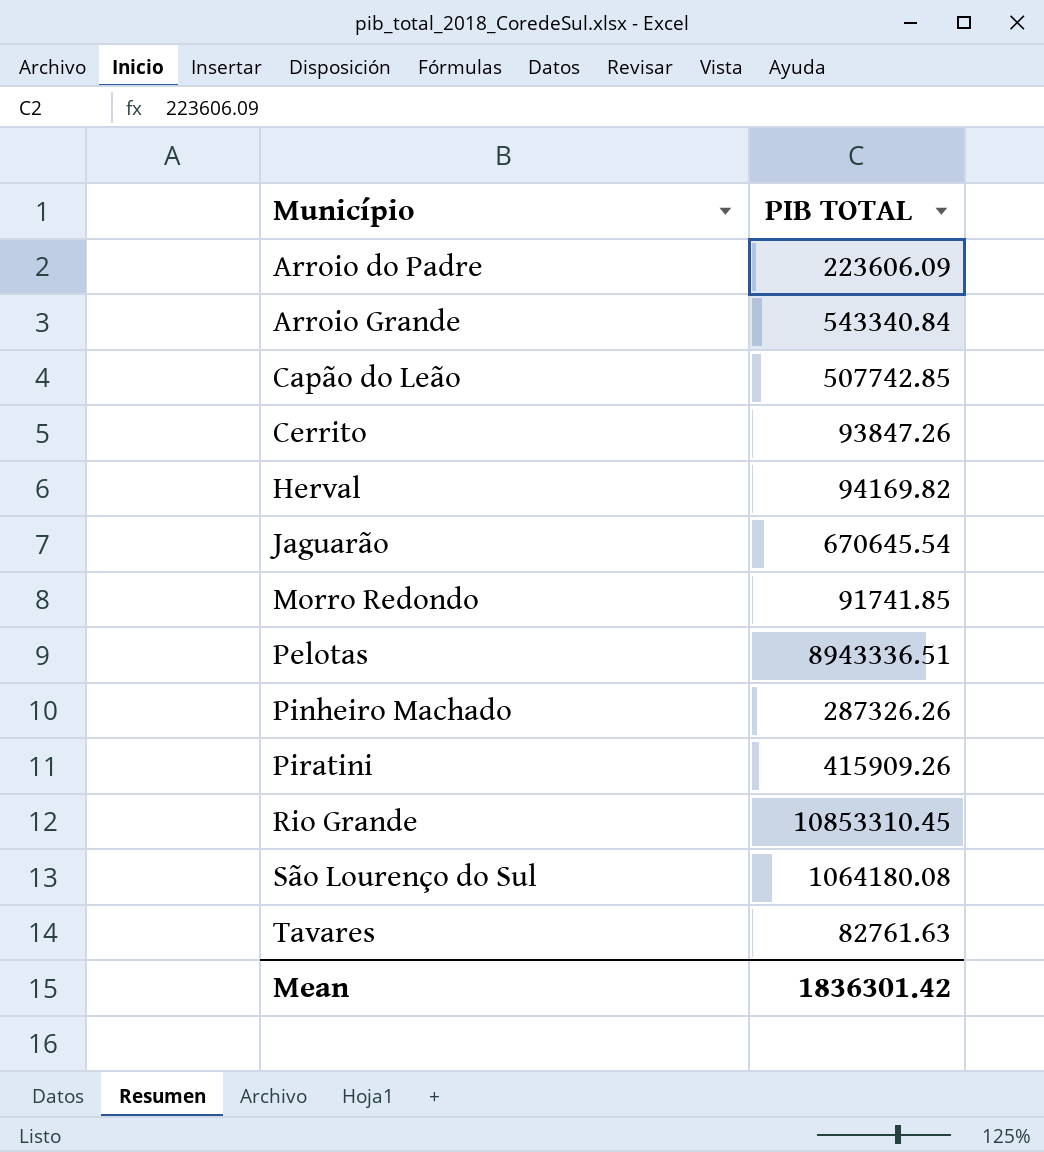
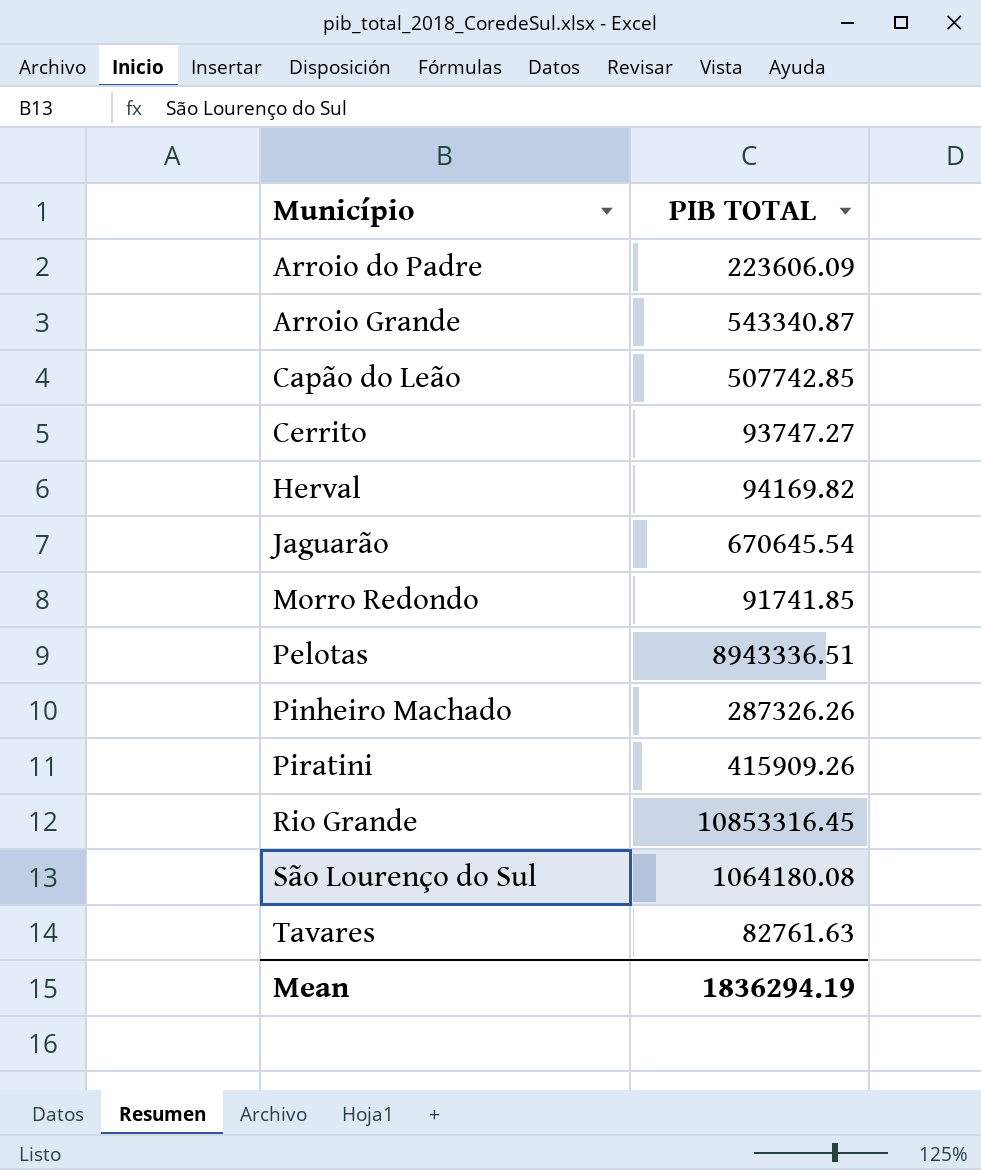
Arroio Grande | PIB TOTAL: 543340.84 -> 543340.87
Cerrito | PIB TOTAL: 93847.26 -> 93747.27
Rio Grande | PIB TOTAL: 10853310.45 -> 10853316.45
Mean | PIB TOTAL: 1836301.42 -> 1836294.19

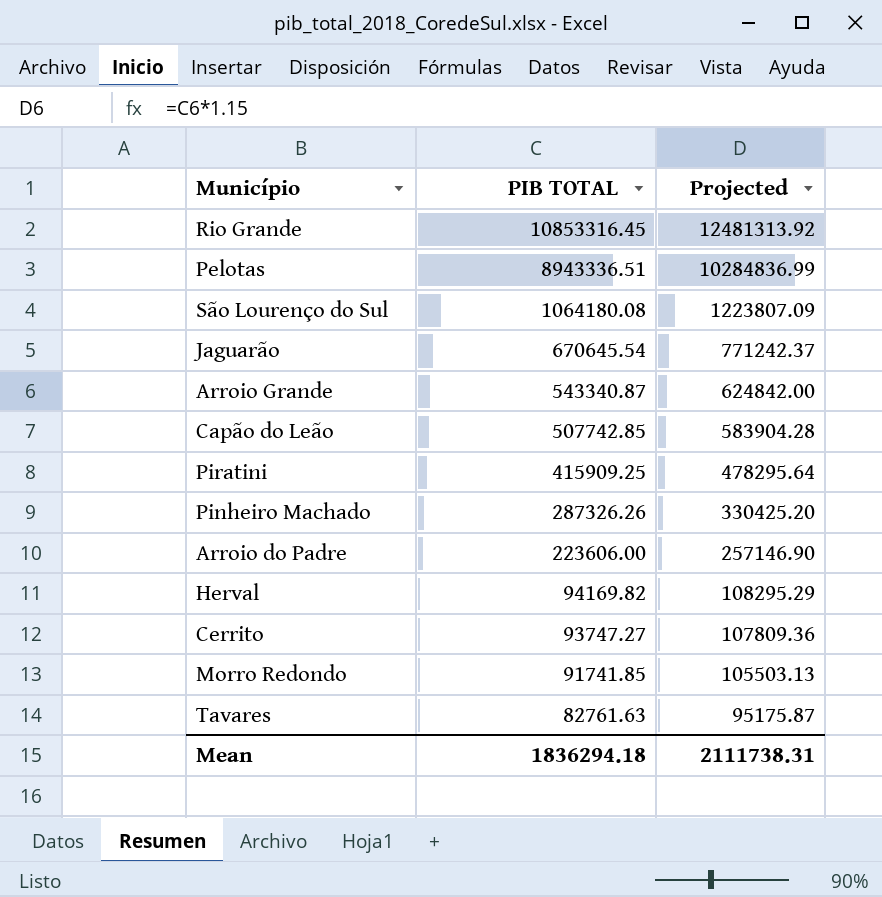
row order: Município ascending -> PIB TOTAL descending
column Projected | formula: none -> [PIB TOTAL] * 1.15
Piratini | PIB TOTAL: 415909.26 -> 415909.25
Arroio do Padre | PIB TOTAL: 223606.09 -> 223606.00
Mean | PIB TOTAL: 1836294.19 -> 1836294.18

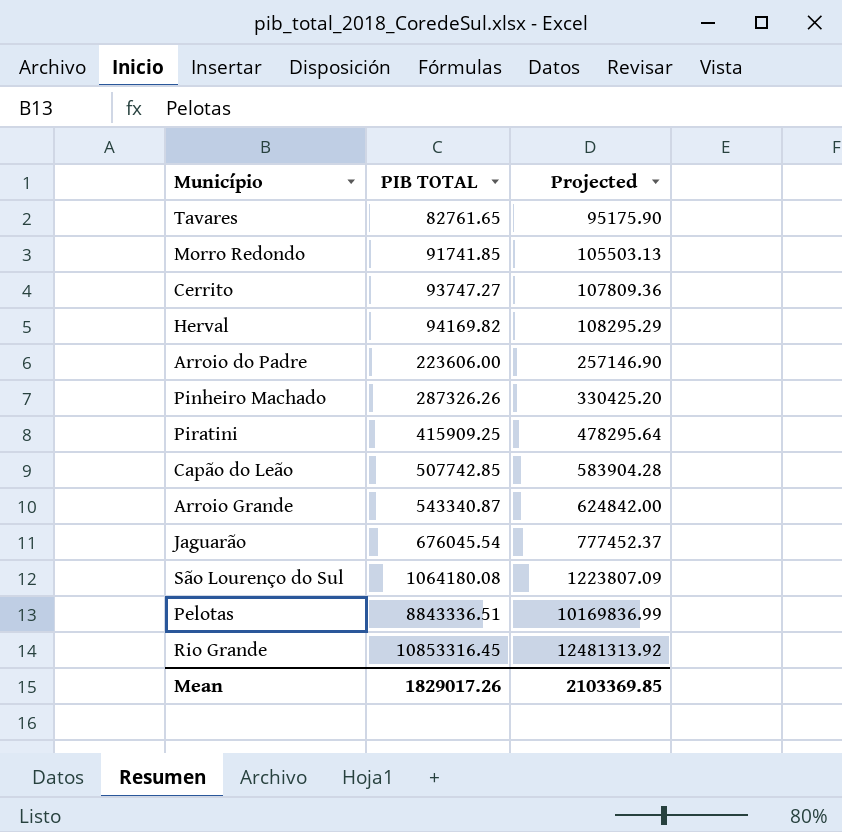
row order: PIB TOTAL descending -> PIB TOTAL ascending
Tavares | PIB TOTAL: 82761.63 -> 82761.65
Tavares | Projected: 95175.87 -> 95175.90
Jaguarão | PIB TOTAL: 670645.54 -> 676045.54
Jaguarão | Projected: 771242.37 -> 777452.37
Pelotas | PIB TOTAL: 8943336.51 -> 8843336.51
Pelotas | Projected: 10284836.99 -> 10169836.99
Mean | PIB TOTAL: 1836294.18 -> 1829017.26
Mean | Projected: 2111738.31 -> 2103369.85

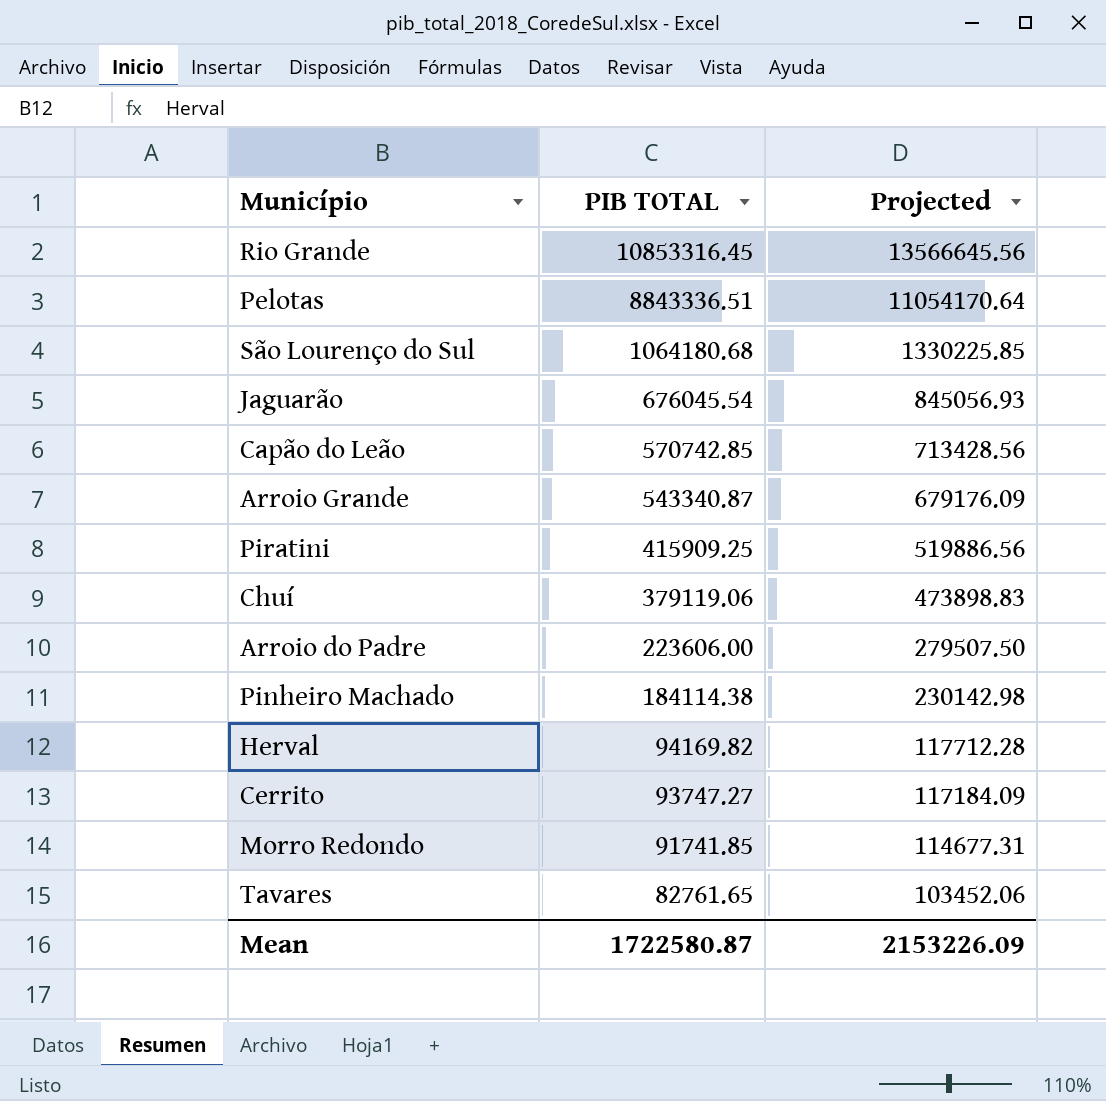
row order: PIB TOTAL ascending -> PIB TOTAL descending
column Projected | formula: [PIB TOTAL] * 1.15 -> [PIB TOTAL] * 1.25
São Lourenço do Sul | PIB TOTAL: 1064180.08 -> 1064180.68
Capão do Leão | PIB TOTAL: 507742.85 -> 570742.85
row Chuí: none -> 379119.06 | 473898.83
Pinheiro Machado | PIB TOTAL: 287326.26 -> 184114.38
Mean | PIB TOTAL: 1829017.26 -> 1722580.87
Mean | Projected: 2103369.85 -> 2153226.09

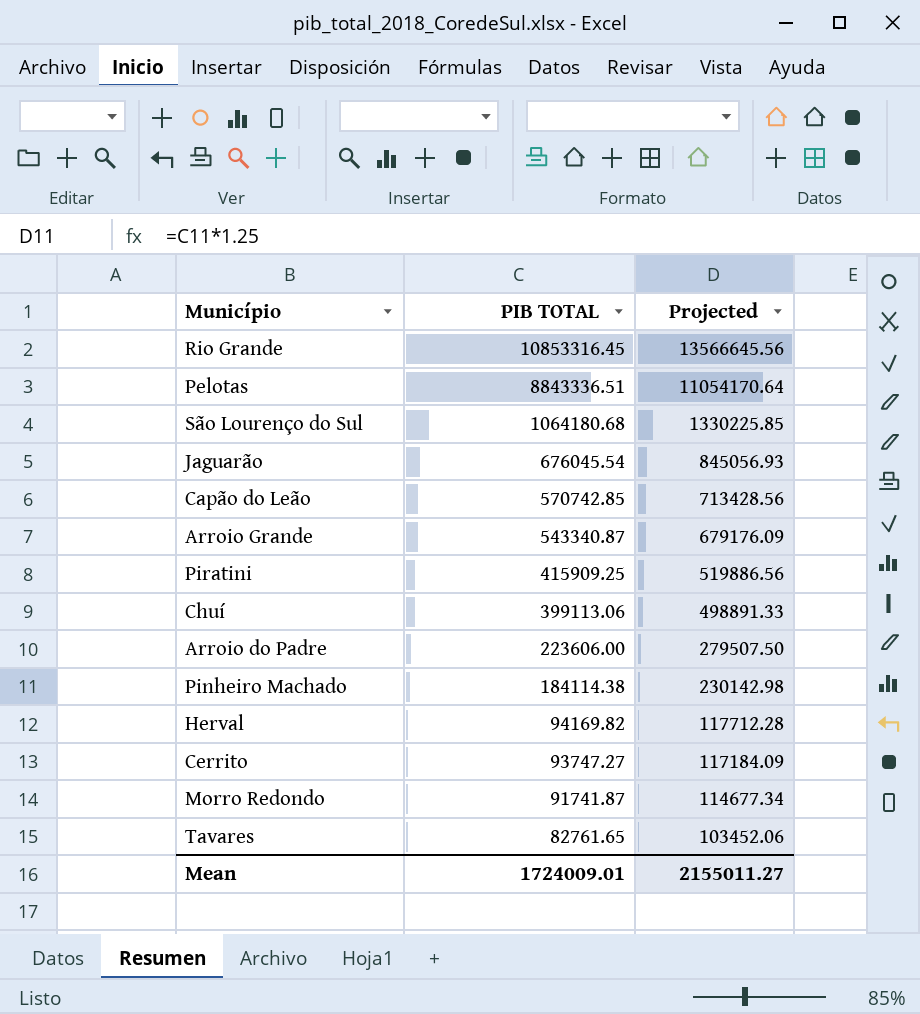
Chuí | PIB TOTAL: 379119.06 -> 399113.06
Chuí | Projected: 473898.83 -> 498891.33
Morro Redondo | PIB TOTAL: 91741.85 -> 91741.87
Morro Redondo | Projected: 114677.31 -> 114677.34
Mean | PIB TOTAL: 1722580.87 -> 1724009.01
Mean | Projected: 2153226.09 -> 2155011.27

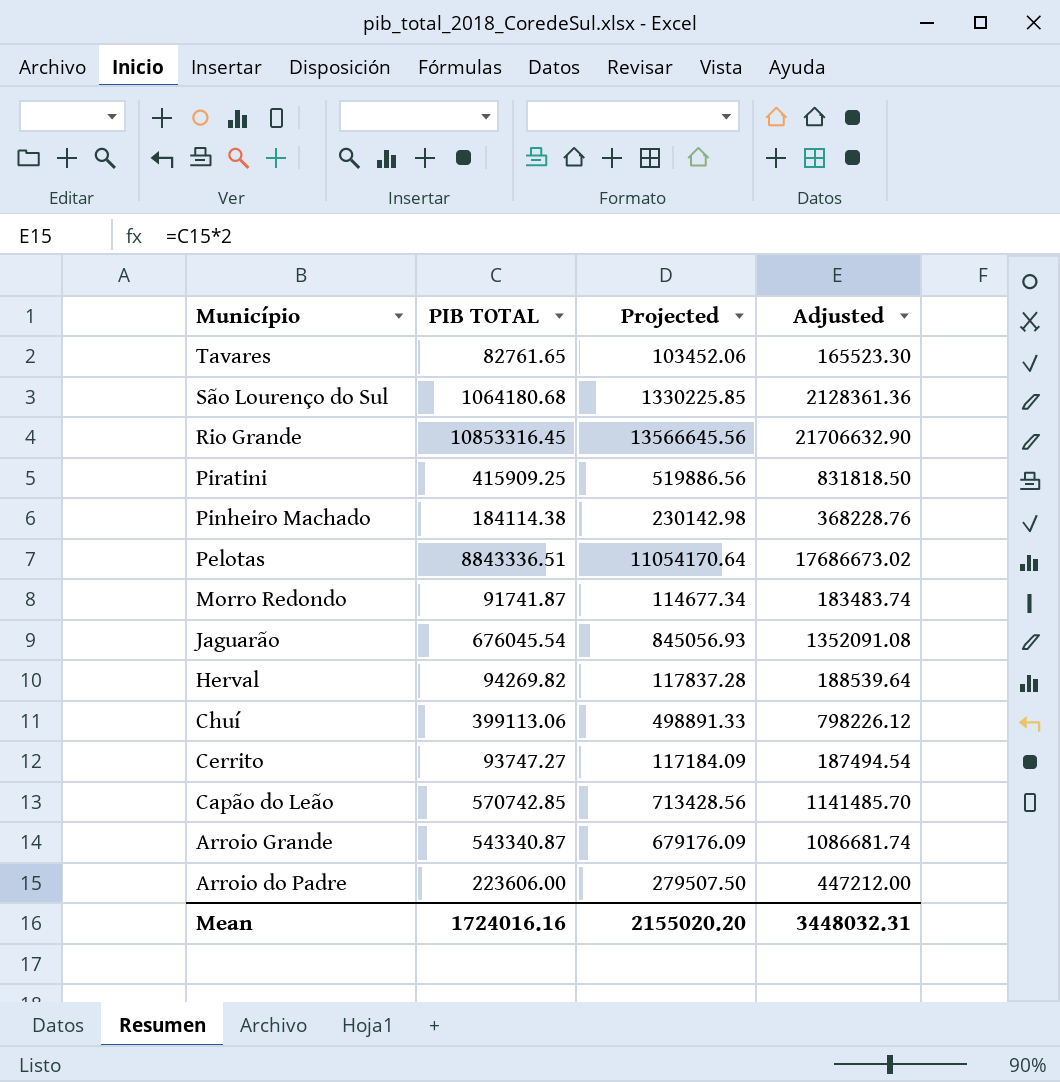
row order: PIB TOTAL descending -> Município descending
column Adjusted | formula: none -> [PIB TOTAL] * 2
Herval | PIB TOTAL: 94169.82 -> 94269.82
Herval | Projected: 117712.28 -> 117837.28
Mean | PIB TOTAL: 1724009.01 -> 1724016.16
Mean | Projected: 2155011.27 -> 2155020.20

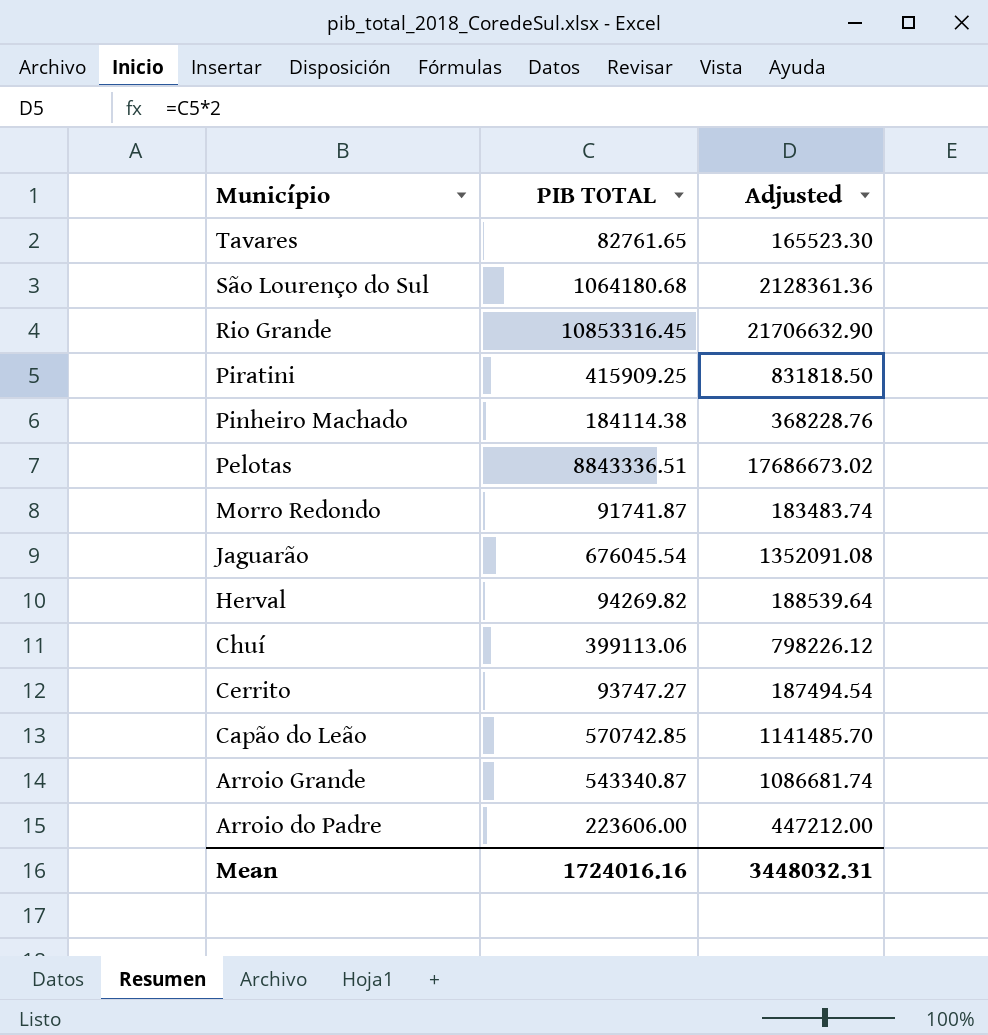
column Projected | formula: [PIB TOTAL] * 1.25 -> none

